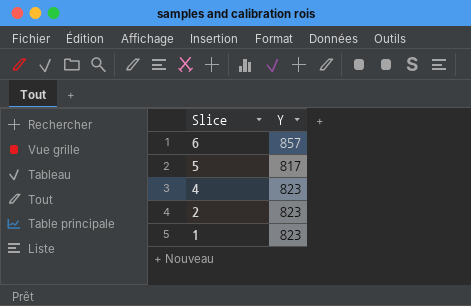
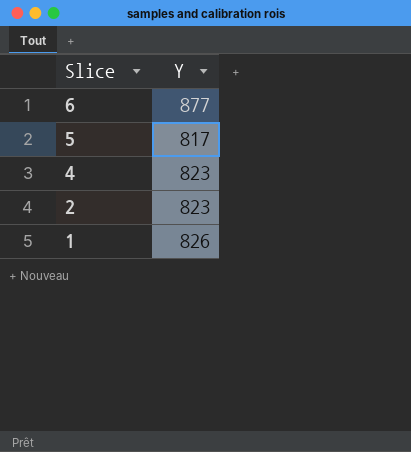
6 | Y: 857 -> 877
1 | Y: 823 -> 826

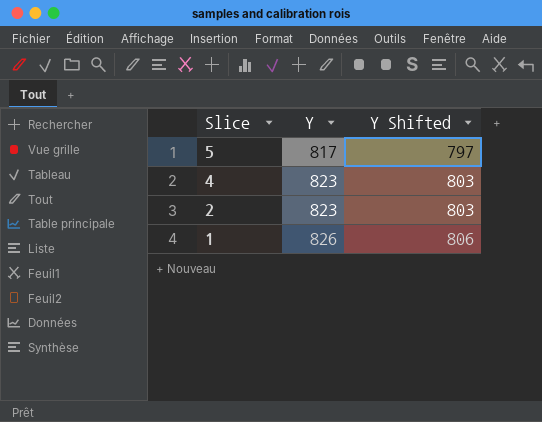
column Y Shifted | formula: none -> [Y] - 20
row 6: 877 -> none

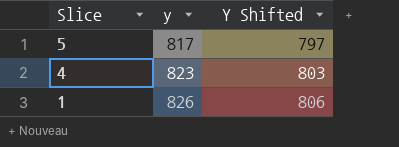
column name: Y -> y
row 2: 823 | 803 -> none

